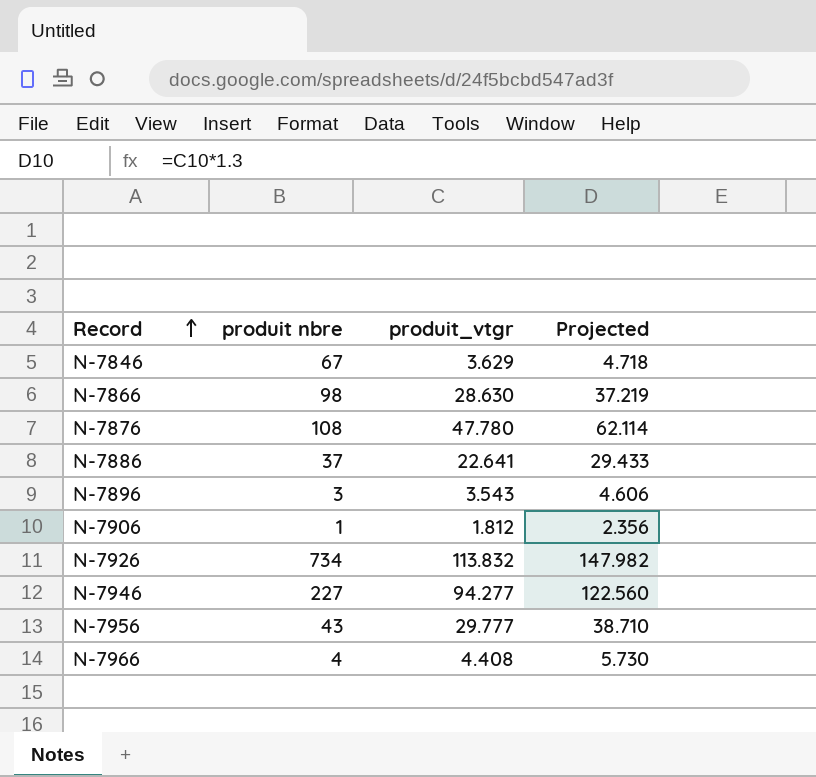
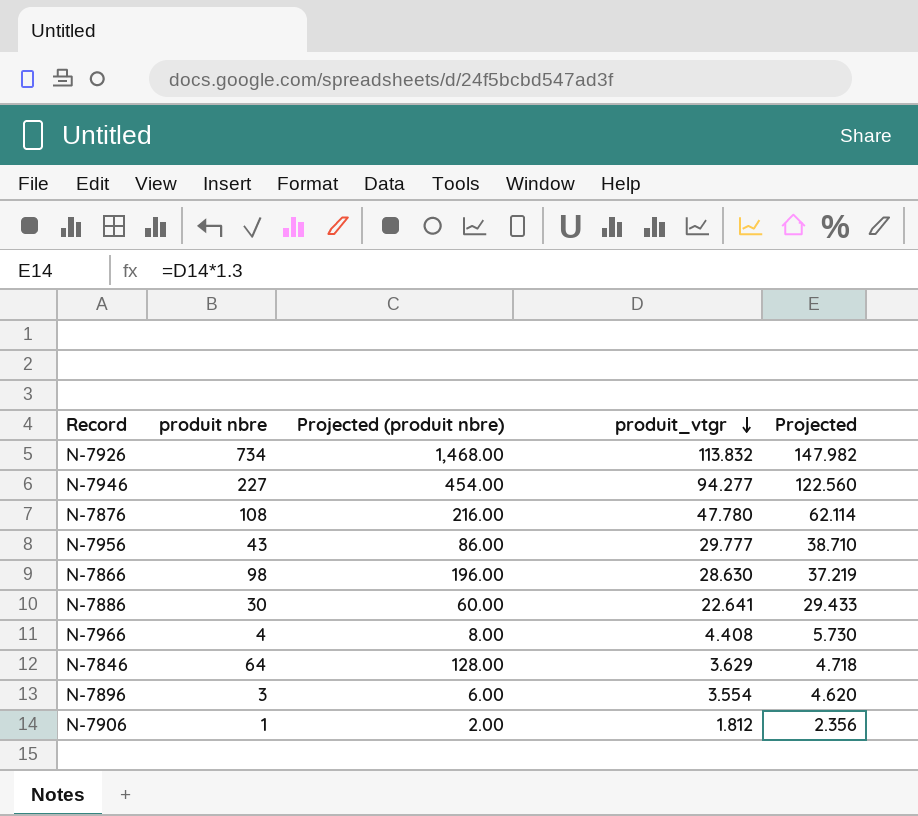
row order: Record ascending -> produit_vtgr descending
column Projected (produit nbre) | formula: none -> [produit nbre] * 2
N-7886 | produit nbre: 37 -> 30
N-7846 | produit nbre: 67 -> 64
N-7896 | produit_vtgr: 3.543 -> 3.554
N-7896 | Projected: 4.606 -> 4.620

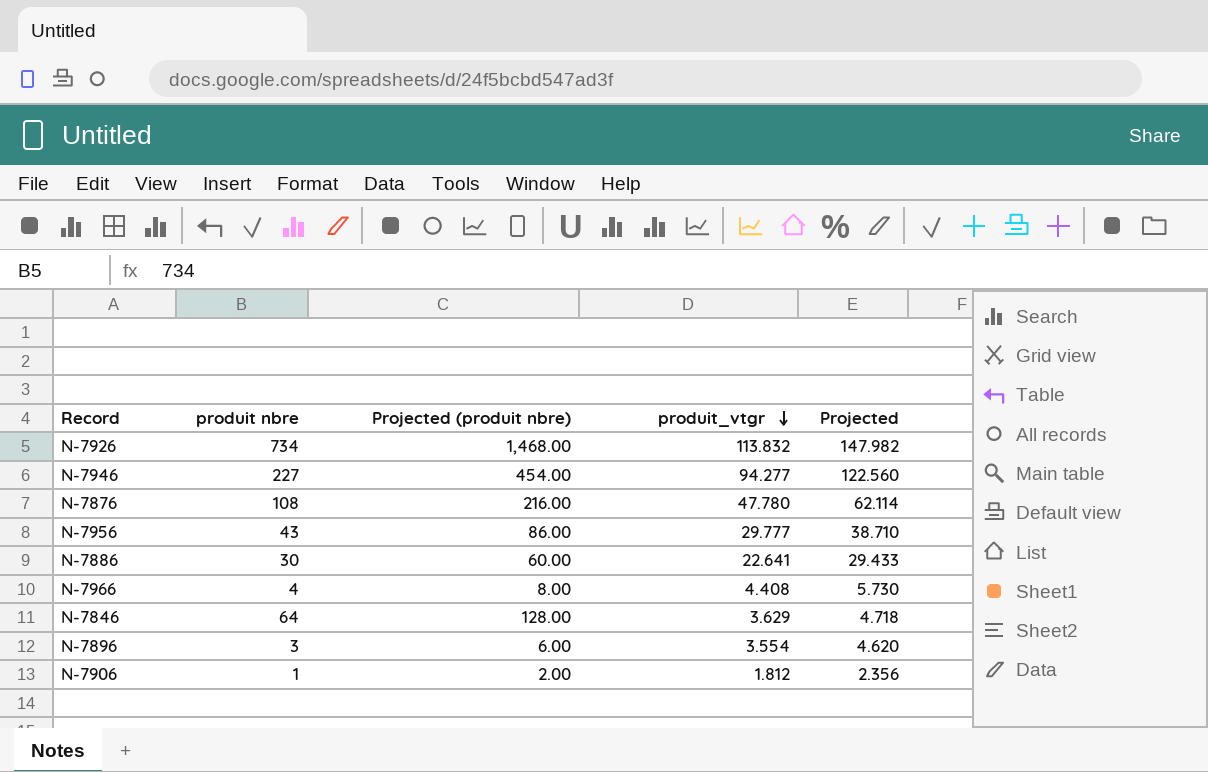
row N-7866: 98 | 196.00 | 28.630 | 37.219 -> none

